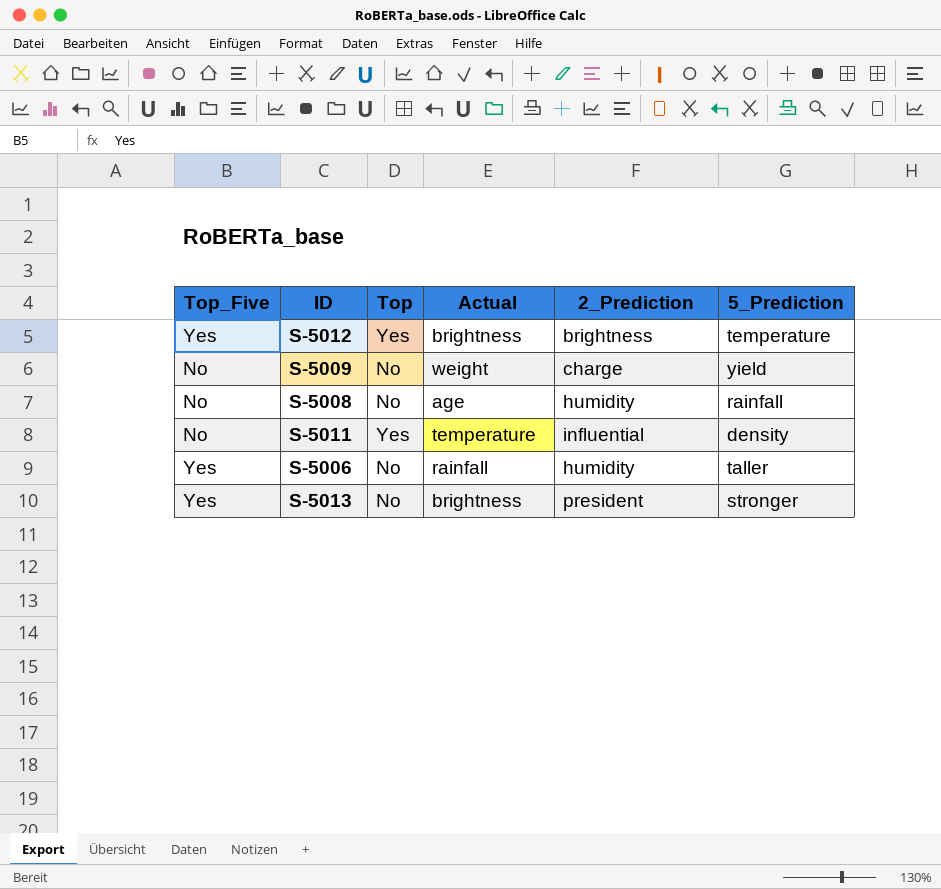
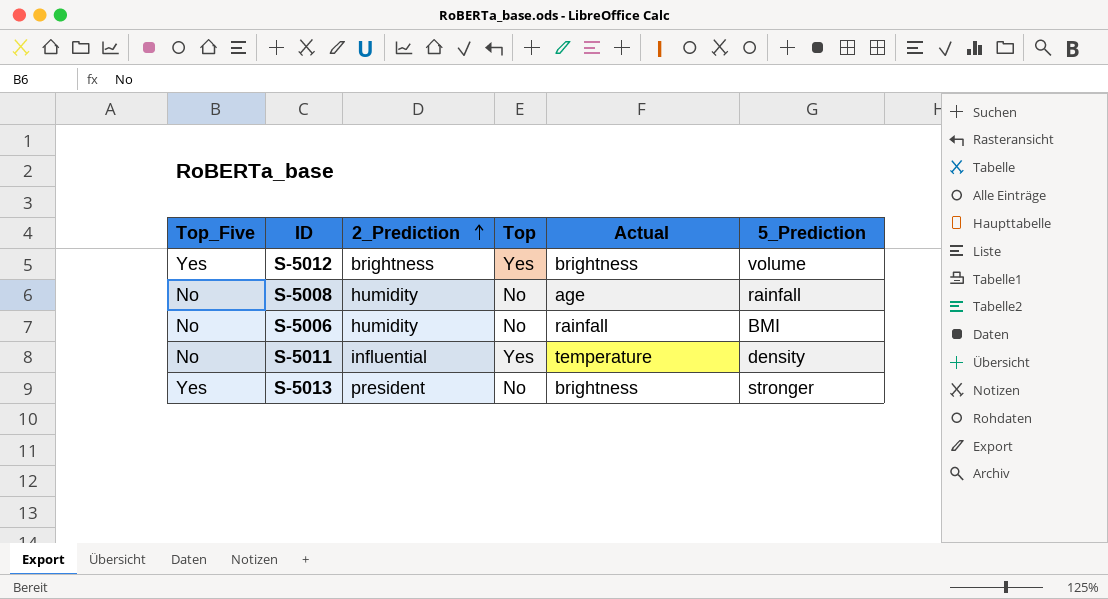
row order: none -> 2_Prediction ascending
column 2_Prediction | position: 5 -> 3
row S-5009: No | No | weight | charge | yield -> none
S-5012 | 5_Prediction: temperature -> volume
S-5006 | Top_Five: Yes -> No
S-5006 | 5_Prediction: taller -> BMI

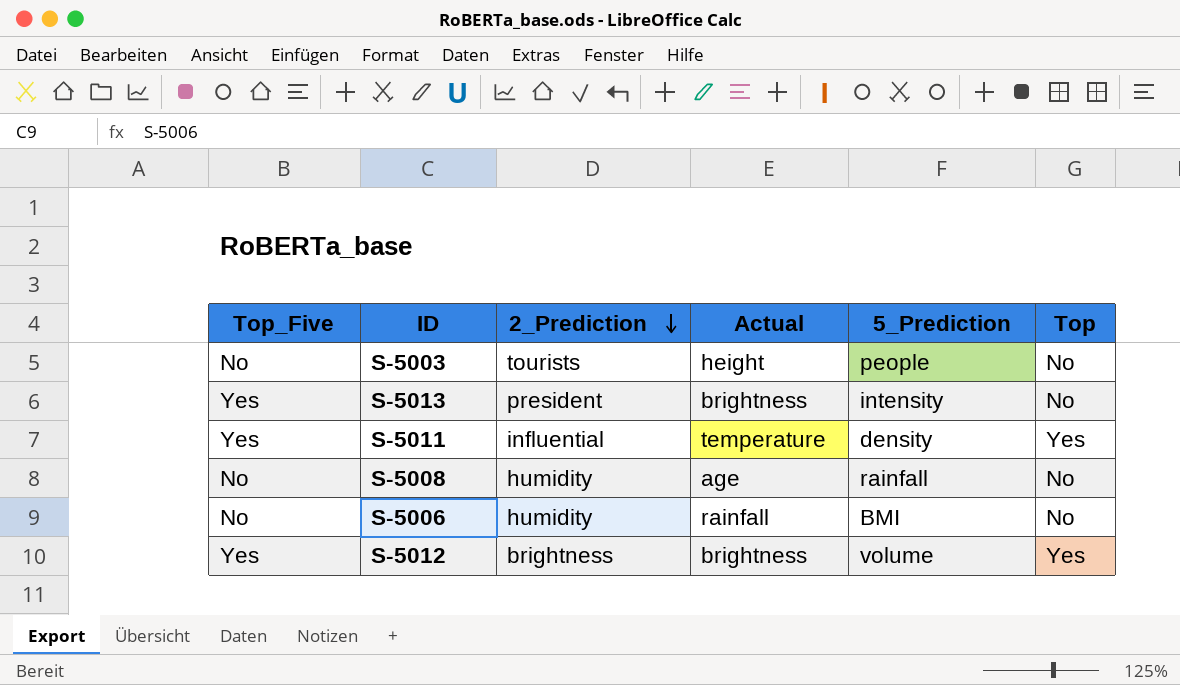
row order: 2_Prediction ascending -> 2_Prediction descending
column Top | position: 4 -> 6
row S-5003: none -> No | tourists | height | people | No
S-5013 | 5_Prediction: stronger -> intensity
S-5011 | Top_Five: No -> Yes

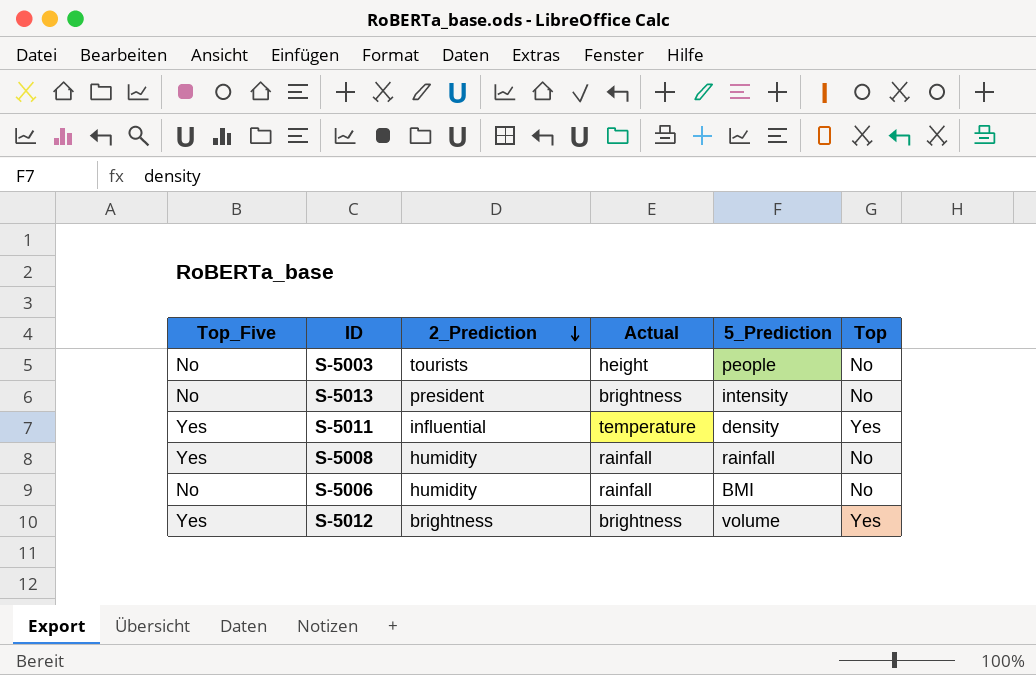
S-5013 | Top_Five: Yes -> No
S-5008 | Top_Five: No -> Yes
S-5008 | Actual: age -> rainfall

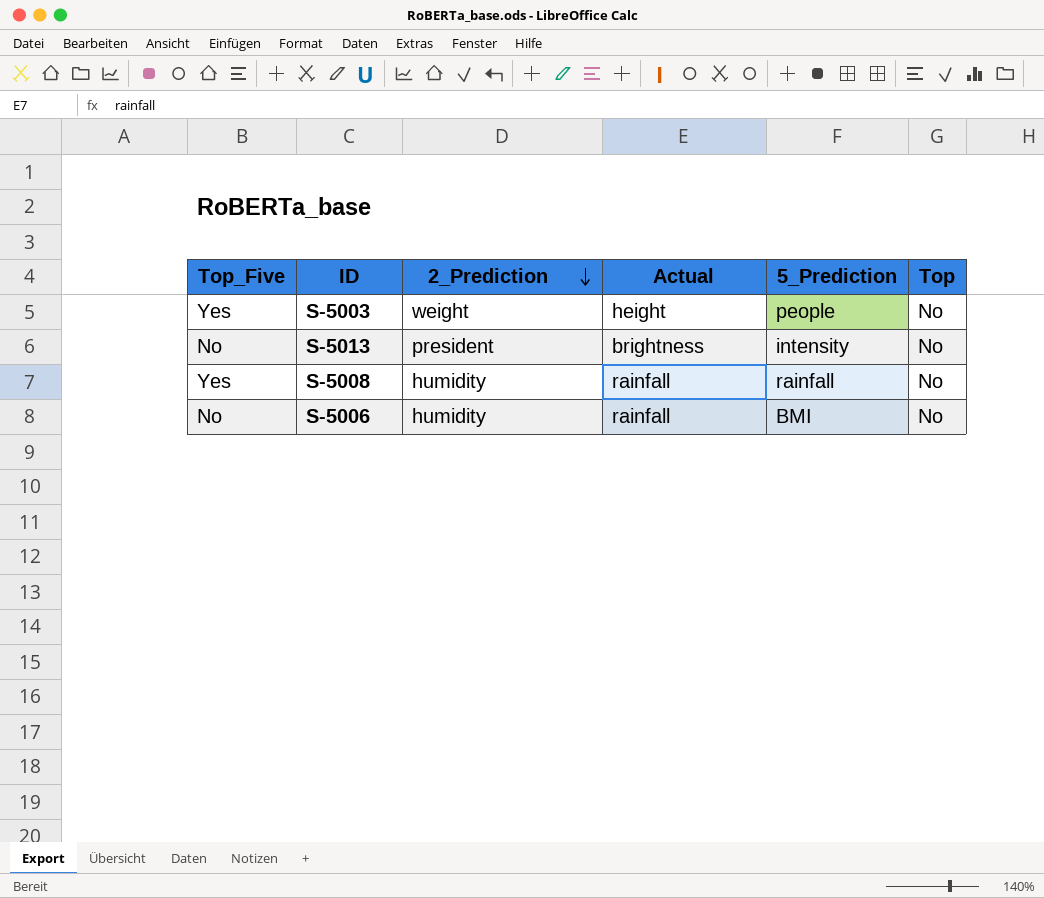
row S-5011: Yes | influential | temperature | density | Yes -> none
row S-5012: Yes | brightness | brightness | volume | Yes -> none
S-5003 | Top_Five: No -> Yes
S-5003 | 2_Prediction: tourists -> weight

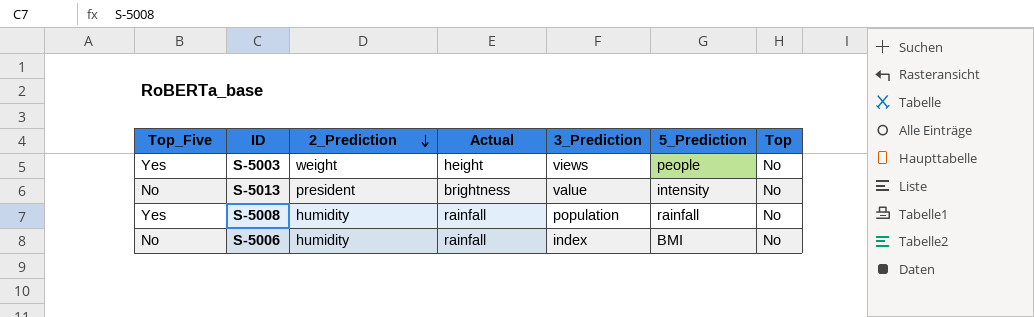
column 3_Prediction | position: none -> 5

